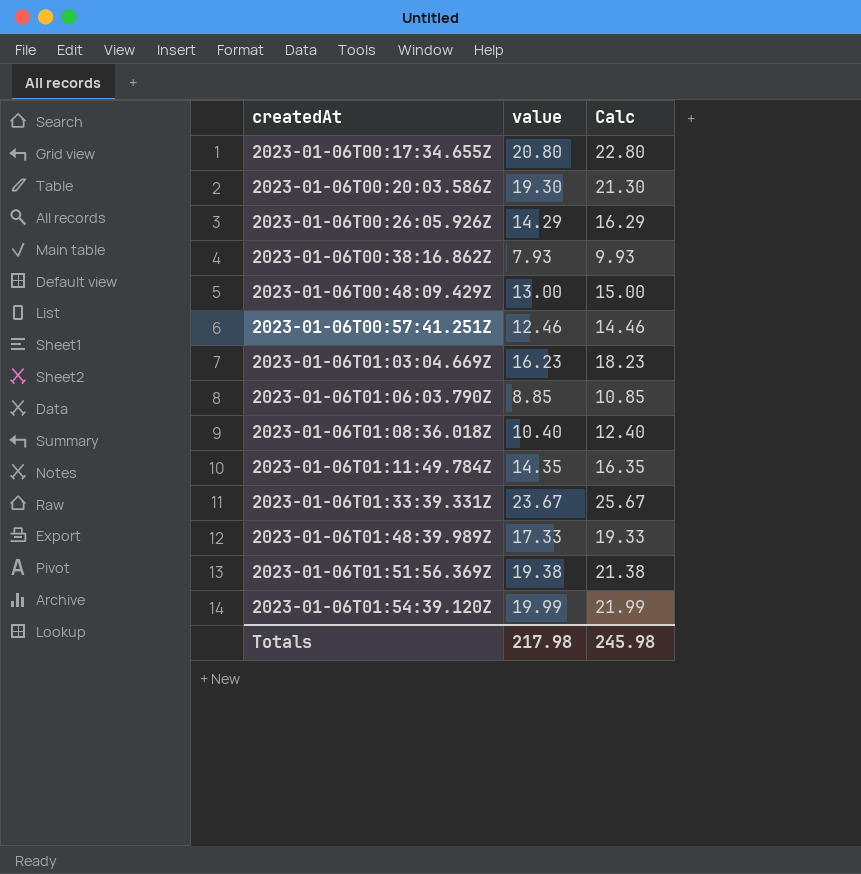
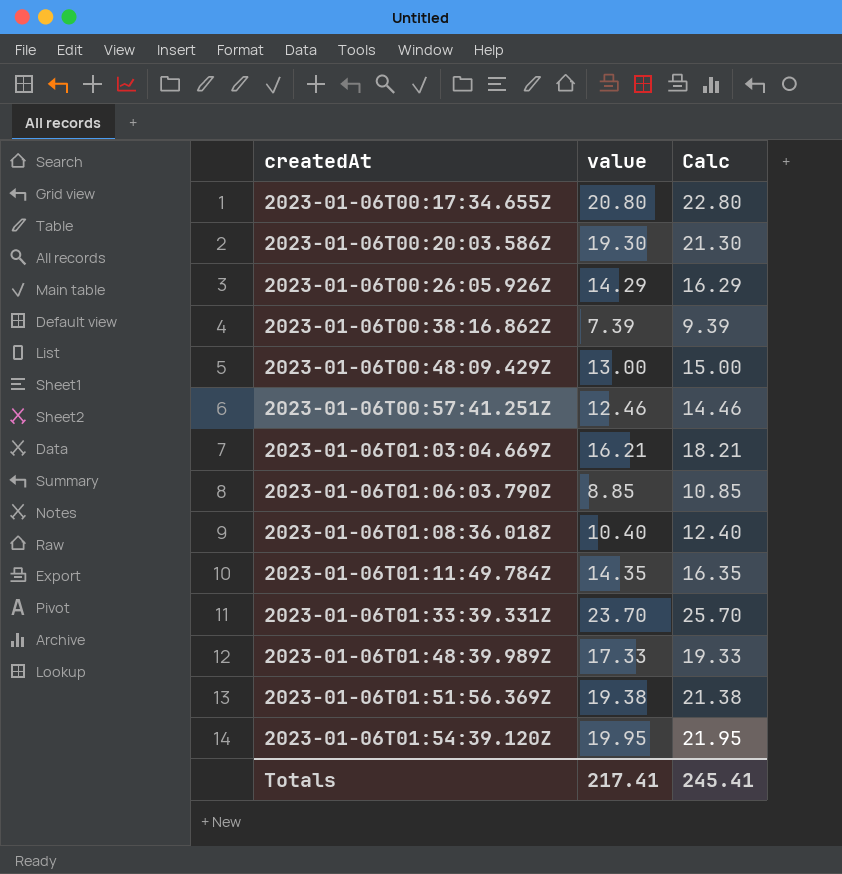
2023-01-06T00:38:16.862Z | value: 7.93 -> 7.39
2023-01-06T00:38:16.862Z | Calc: 9.93 -> 9.39
2023-01-06T01:03:04.669Z | value: 16.23 -> 16.21
2023-01-06T01:03:04.669Z | Calc: 18.23 -> 18.21
2023-01-06T01:33:39.331Z | value: 23.67 -> 23.70
2023-01-06T01:33:39.331Z | Calc: 25.67 -> 25.70
2023-01-06T01:54:39.120Z | value: 19.99 -> 19.95
2023-01-06T01:54:39.120Z | Calc: 21.99 -> 21.95
Totals | value: 217.98 -> 217.41
Totals | Calc: 245.98 -> 245.41

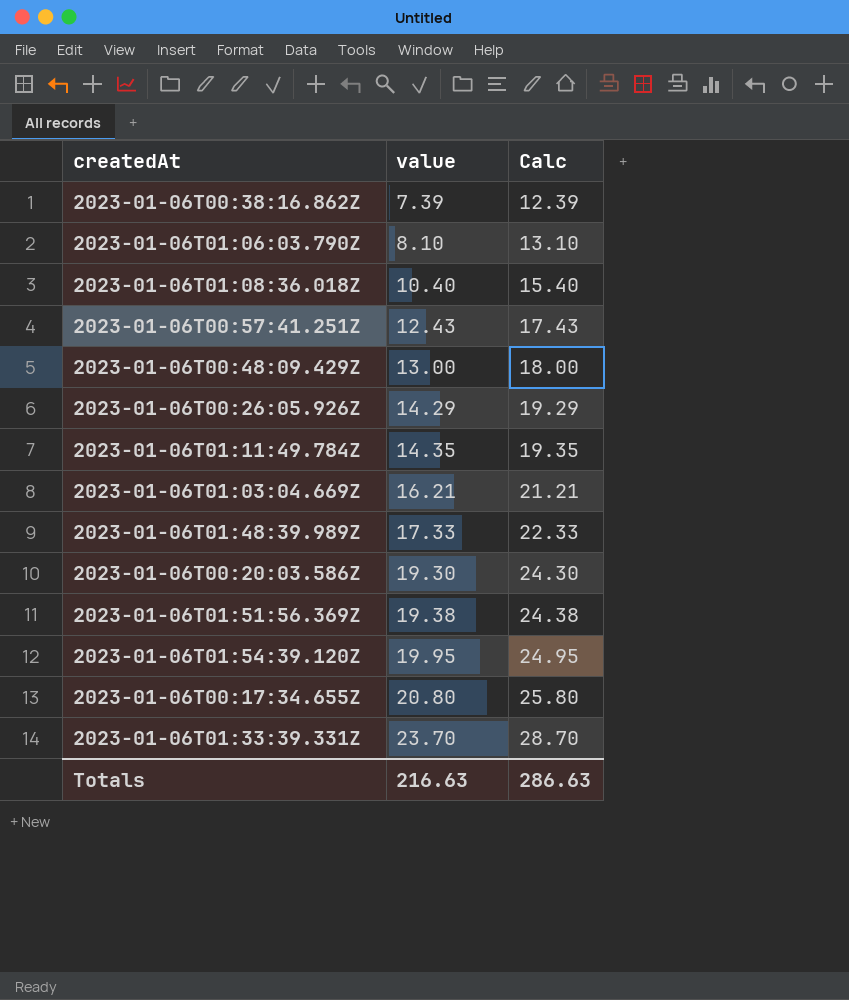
row order: createdAt ascending -> value ascending
column Calc | formula: [value] + 2 -> [value] + 5
2023-01-06T01:06:03.790Z | value: 8.85 -> 8.10
2023-01-06T00:57:41.251Z | value: 12.46 -> 12.43
Totals | value: 217.41 -> 216.63
Totals | Calc: 245.41 -> 286.63

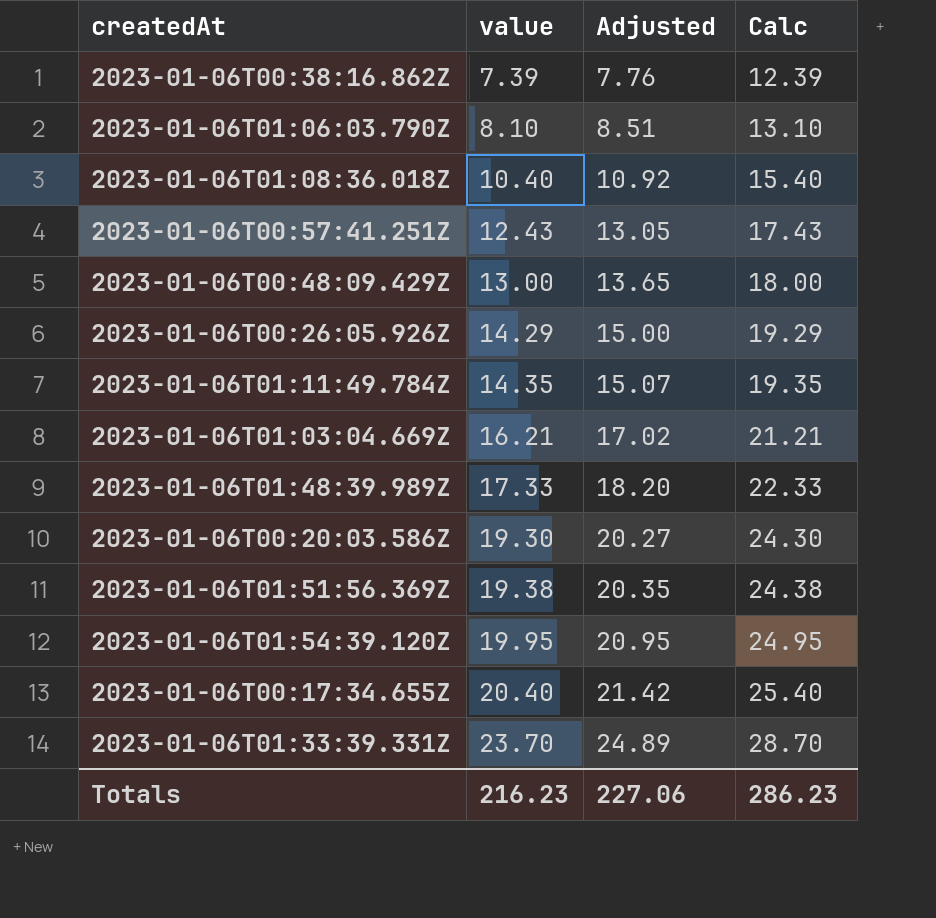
column Adjusted | formula: none -> [value] * 1.05
2023-01-06T00:17:34.655Z | value: 20.80 -> 20.40
2023-01-06T00:17:34.655Z | Calc: 25.80 -> 25.40
Totals | value: 216.63 -> 216.23
Totals | Calc: 286.63 -> 286.23

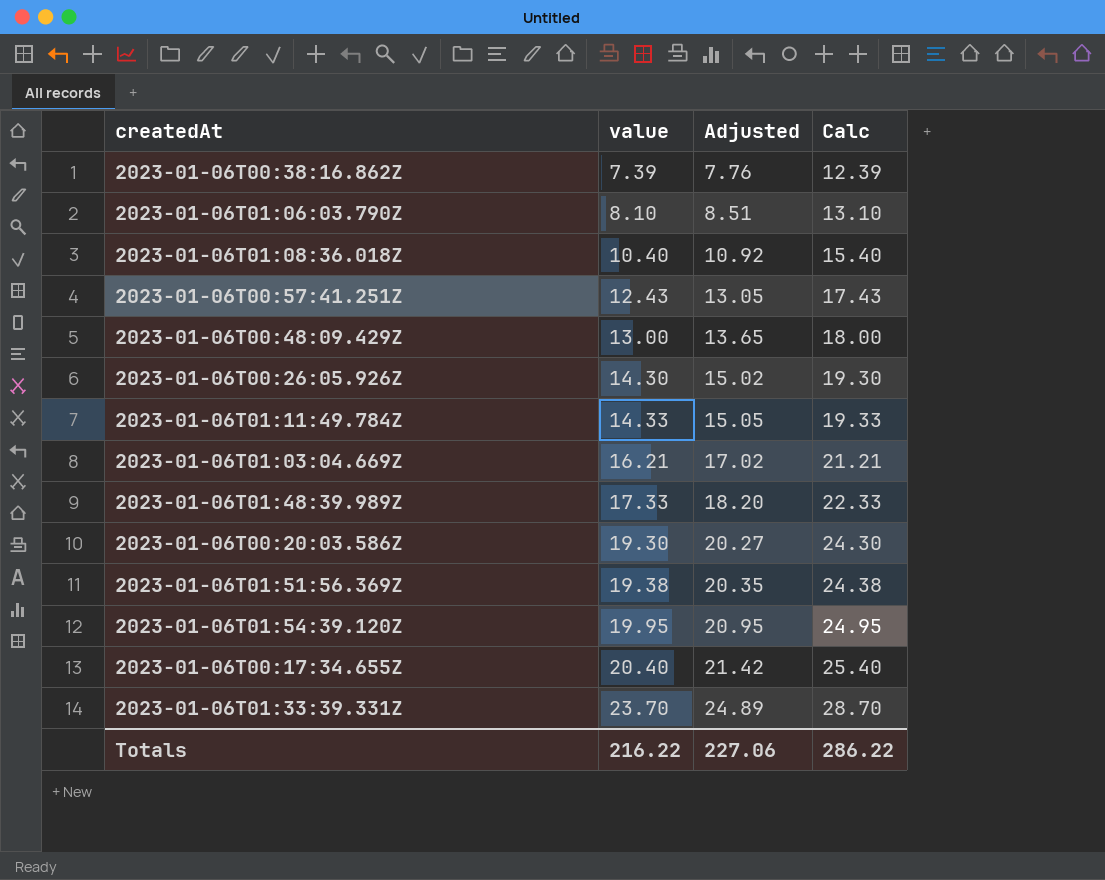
2023-01-06T00:26:05.926Z | value: 14.29 -> 14.30
2023-01-06T00:26:05.926Z | Adjusted: 15.00 -> 15.02
2023-01-06T00:26:05.926Z | Calc: 19.29 -> 19.30
2023-01-06T01:11:49.784Z | value: 14.35 -> 14.33
2023-01-06T01:11:49.784Z | Adjusted: 15.07 -> 15.05
2023-01-06T01:11:49.784Z | Calc: 19.35 -> 19.33
Totals | value: 216.23 -> 216.22
Totals | Calc: 286.23 -> 286.22

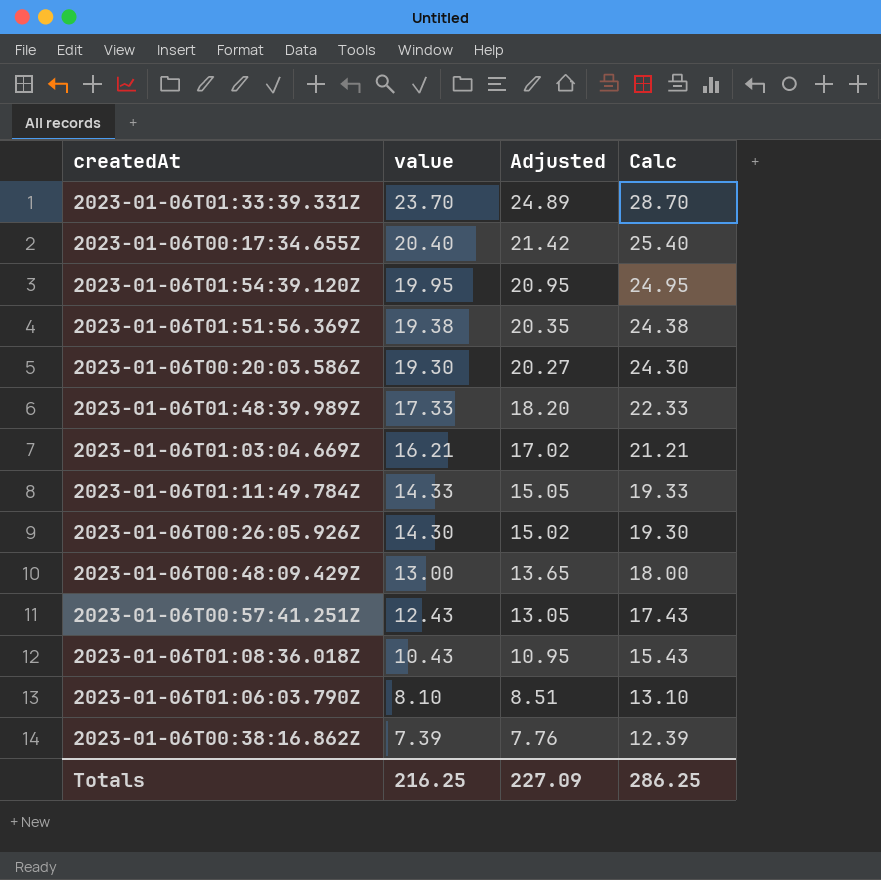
row order: value ascending -> value descending
2023-01-06T01:08:36.018Z | value: 10.40 -> 10.43
2023-01-06T01:08:36.018Z | Adjusted: 10.92 -> 10.95
2023-01-06T01:08:36.018Z | Calc: 15.40 -> 15.43
Totals | value: 216.22 -> 216.25
Totals | Adjusted: 227.06 -> 227.09
Totals | Calc: 286.22 -> 286.25

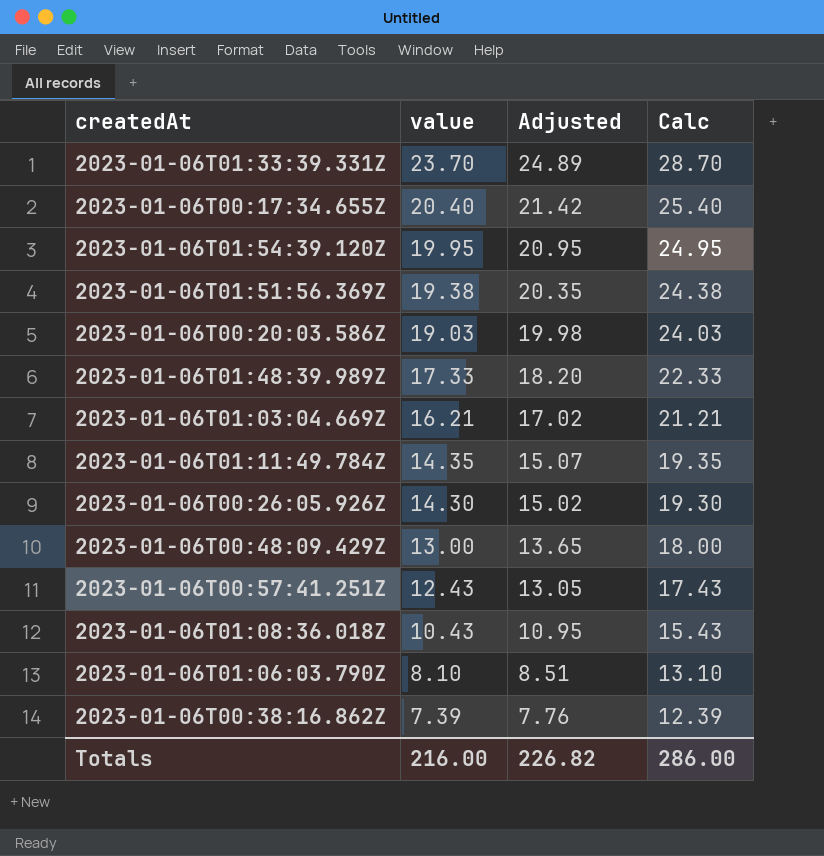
2023-01-06T00:20:03.586Z | value: 19.30 -> 19.03
2023-01-06T00:20:03.586Z | Adjusted: 20.27 -> 19.98
2023-01-06T00:20:03.586Z | Calc: 24.30 -> 24.03
2023-01-06T01:11:49.784Z | value: 14.33 -> 14.35
2023-01-06T01:11:49.784Z | Adjusted: 15.05 -> 15.07
2023-01-06T01:11:49.784Z | Calc: 19.33 -> 19.35
Totals | value: 216.25 -> 216.00
Totals | Adjusted: 227.09 -> 226.82
Totals | Calc: 286.25 -> 286.00

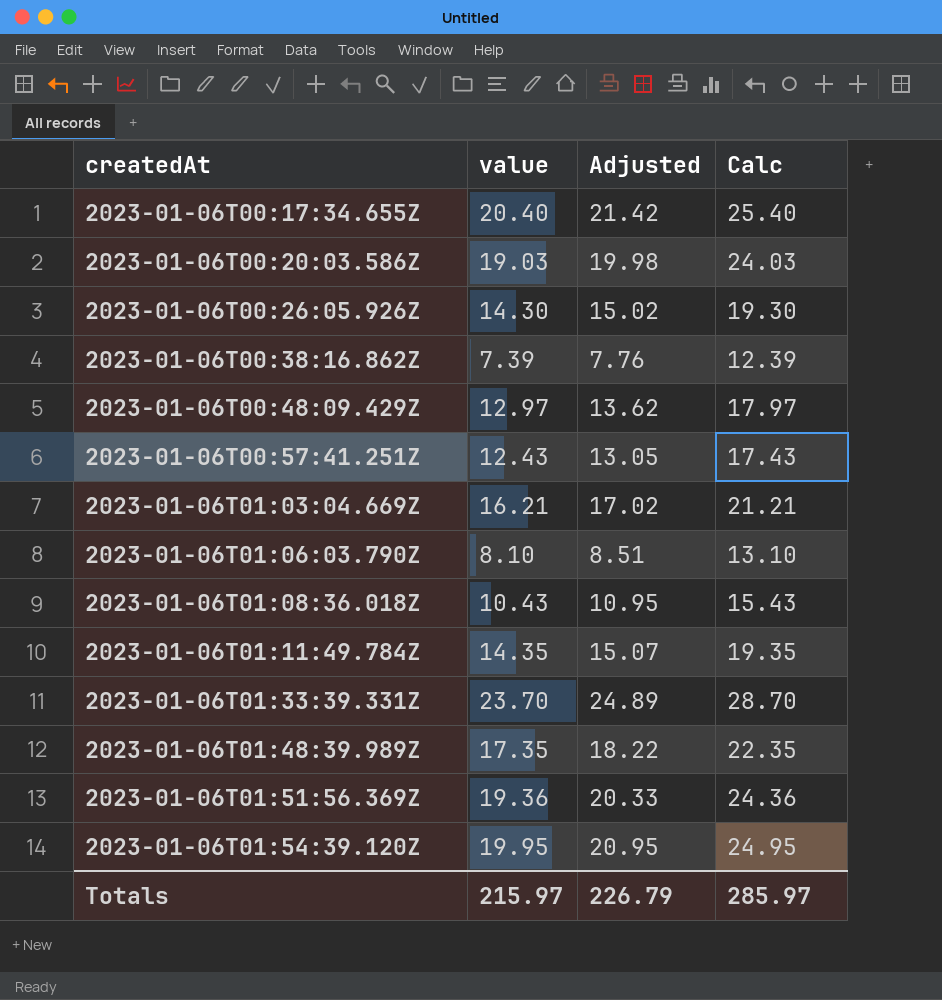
row order: value descending -> createdAt ascending
2023-01-06T00:48:09.429Z | value: 13.00 -> 12.97
2023-01-06T00:48:09.429Z | Adjusted: 13.65 -> 13.62
2023-01-06T00:48:09.429Z | Calc: 18.00 -> 17.97
2023-01-06T01:48:39.989Z | value: 17.33 -> 17.35
2023-01-06T01:48:39.989Z | Adjusted: 18.20 -> 18.22
2023-01-06T01:48:39.989Z | Calc: 22.33 -> 22.35
2023-01-06T01:51:56.369Z | value: 19.38 -> 19.36
2023-01-06T01:51:56.369Z | Adjusted: 20.35 -> 20.33
2023-01-06T01:51:56.369Z | Calc: 24.38 -> 24.36
Totals | value: 216.00 -> 215.97
Totals | Adjusted: 226.82 -> 226.79
Totals | Calc: 286.00 -> 285.97

